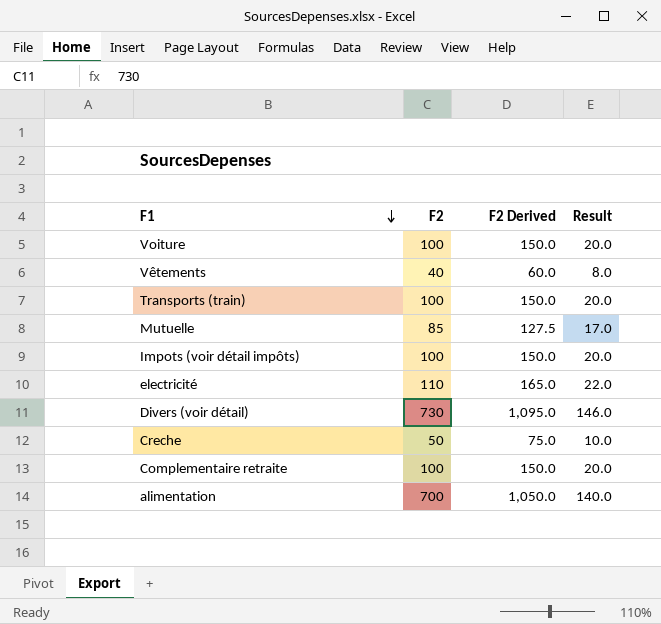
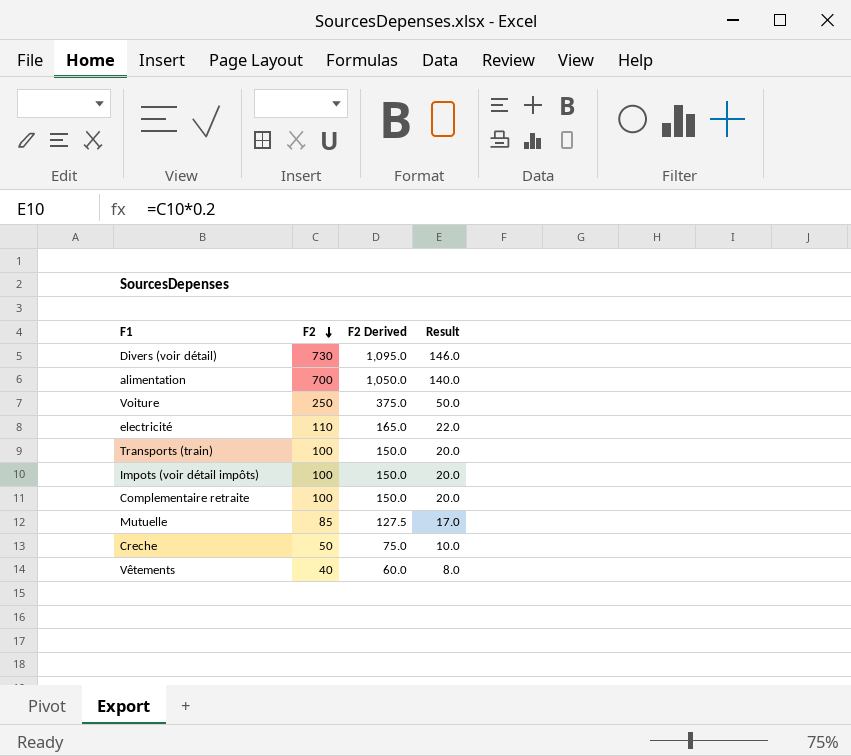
row order: F1 descending -> F2 descending
Voiture | F2: 100 -> 250
Voiture | F2 Derived: 150.0 -> 375.0
Voiture | Result: 20.0 -> 50.0

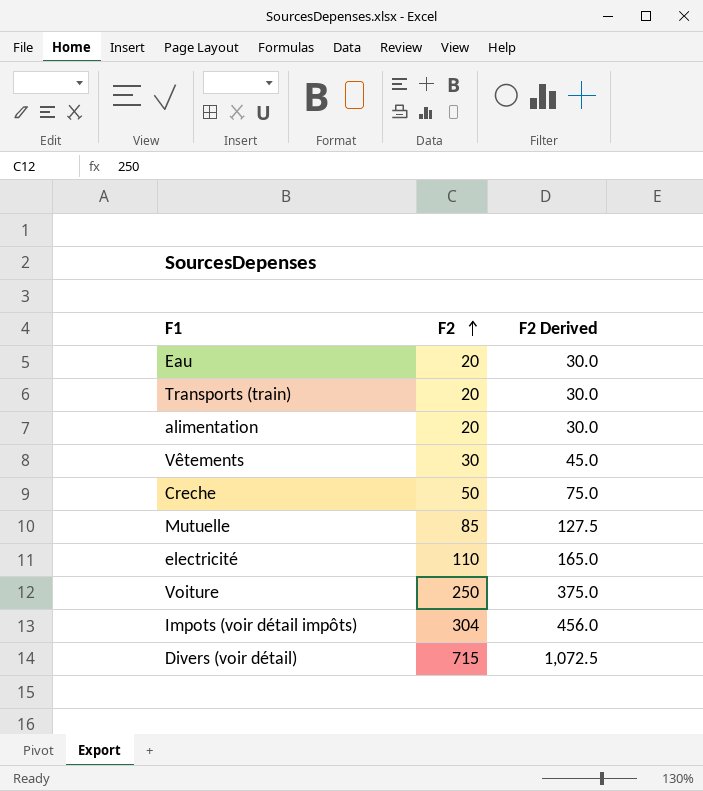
row order: F2 descending -> F2 ascending
column Result | formula: [F2] * 0.2 -> none
row Complementaire retraite: 100 | 150.0 | 20.0 -> none
row Eau: none -> 20 | 30.0
Transports (train) | F2: 100 -> 20
Transports (train) | F2 Derived: 150.0 -> 30.0
alimentation | F2: 700 -> 20
alimentation | F2 Derived: 1,050.0 -> 30.0
Vêtements | F2: 40 -> 30
Vêtements | F2 Derived: 60.0 -> 45.0
Impots (voir détail impôts) | F2: 100 -> 304
Impots (voir détail impôts) | F2 Derived: 150.0 -> 456.0
Divers (voir détail) | F2: 730 -> 715
Divers (voir détail) | F2 Derived: 1,095.0 -> 1,072.5

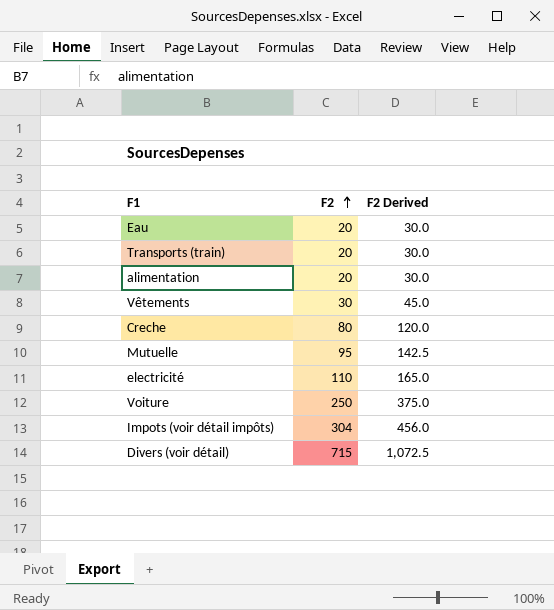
Creche | F2: 50 -> 80
Creche | F2 Derived: 75.0 -> 120.0
Mutuelle | F2: 85 -> 95
Mutuelle | F2 Derived: 127.5 -> 142.5

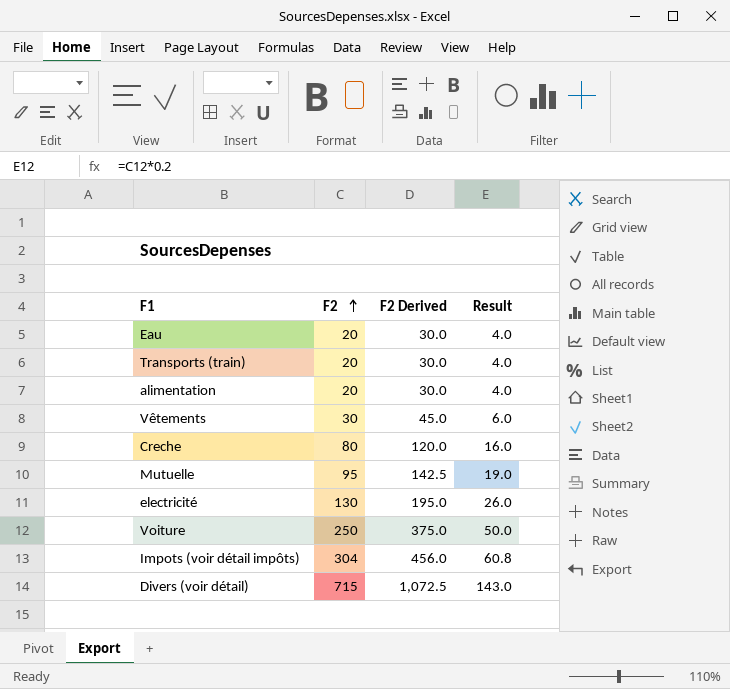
column Result | formula: none -> [F2] * 0.2
electricité | F2: 110 -> 130
electricité | F2 Derived: 165.0 -> 195.0

